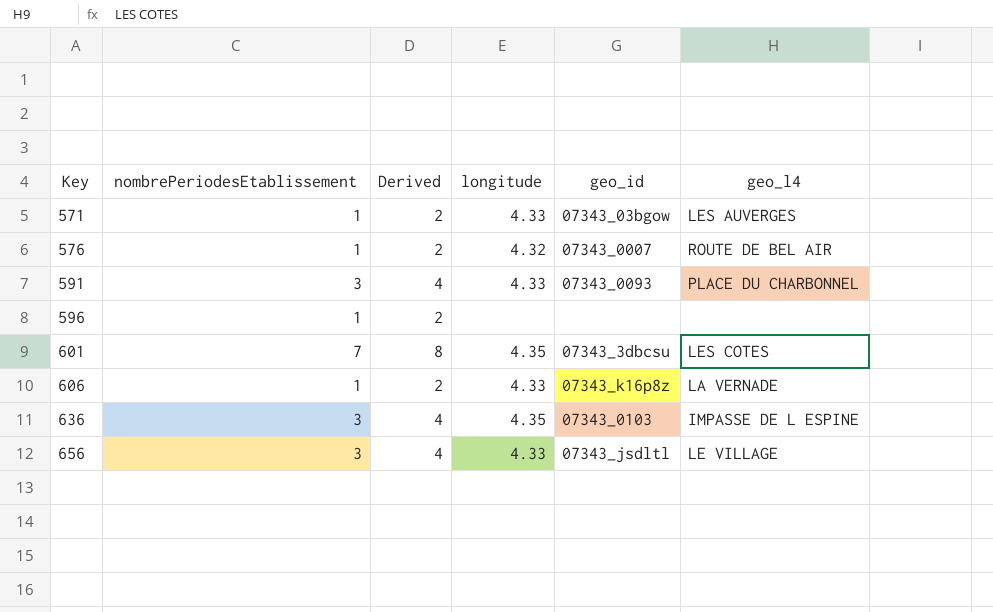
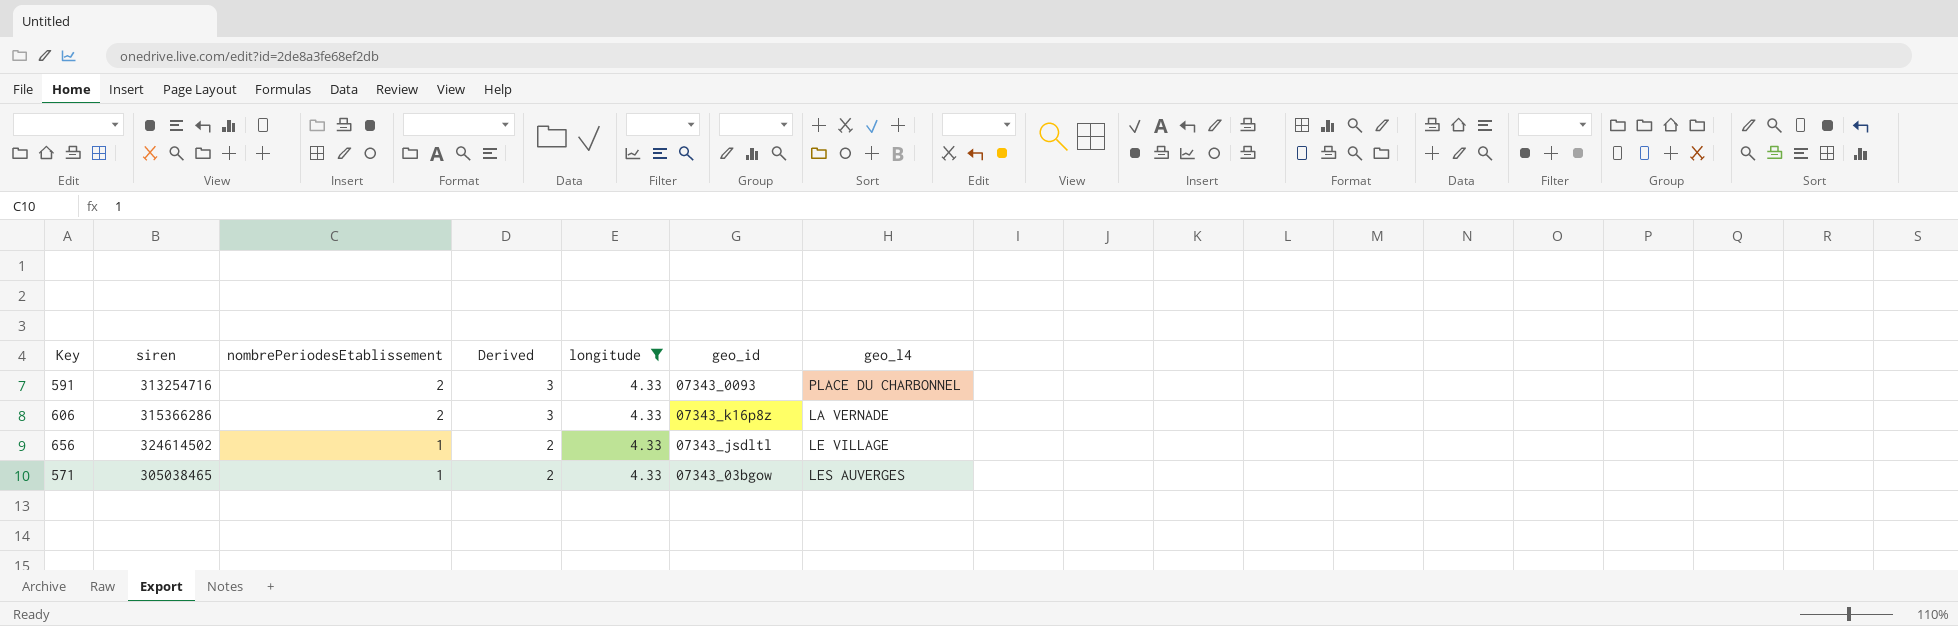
filter: none -> longitude = 4.33
row order: Key ascending -> nombrePeriodesEtablissement descending
column siren | position: none -> 2
591 | nombrePeriodesEtablissement: 3 -> 2
591 | Derived: 4 -> 3
606 | nombrePeriodesEtablissement: 1 -> 2
606 | Derived: 2 -> 3
656 | nombrePeriodesEtablissement: 3 -> 1
656 | Derived: 4 -> 2

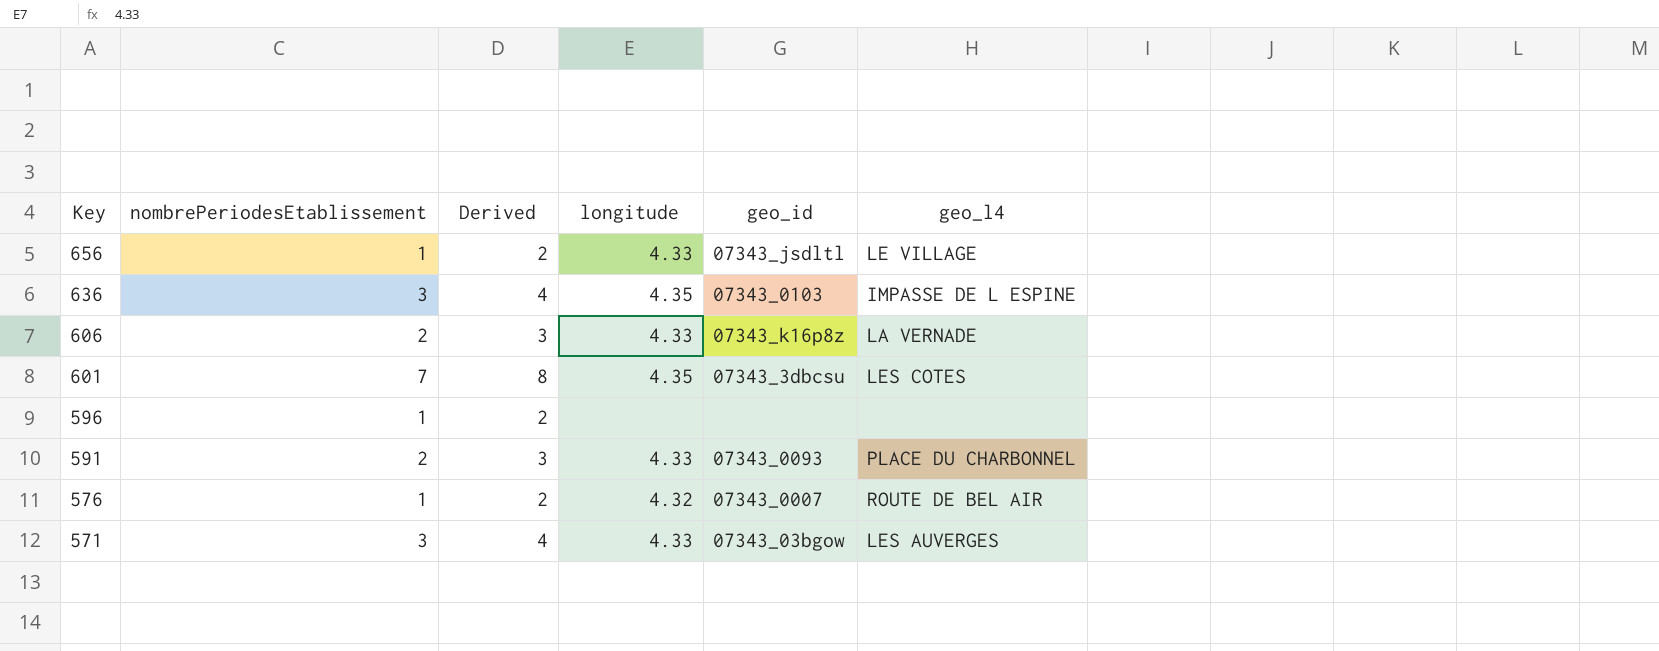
filter: longitude = 4.33 -> none
row order: nombrePeriodesEtablissement descending -> Key descending
column siren | position: 2 -> none
571 | nombrePeriodesEtablissement: 1 -> 3
571 | Derived: 2 -> 4

